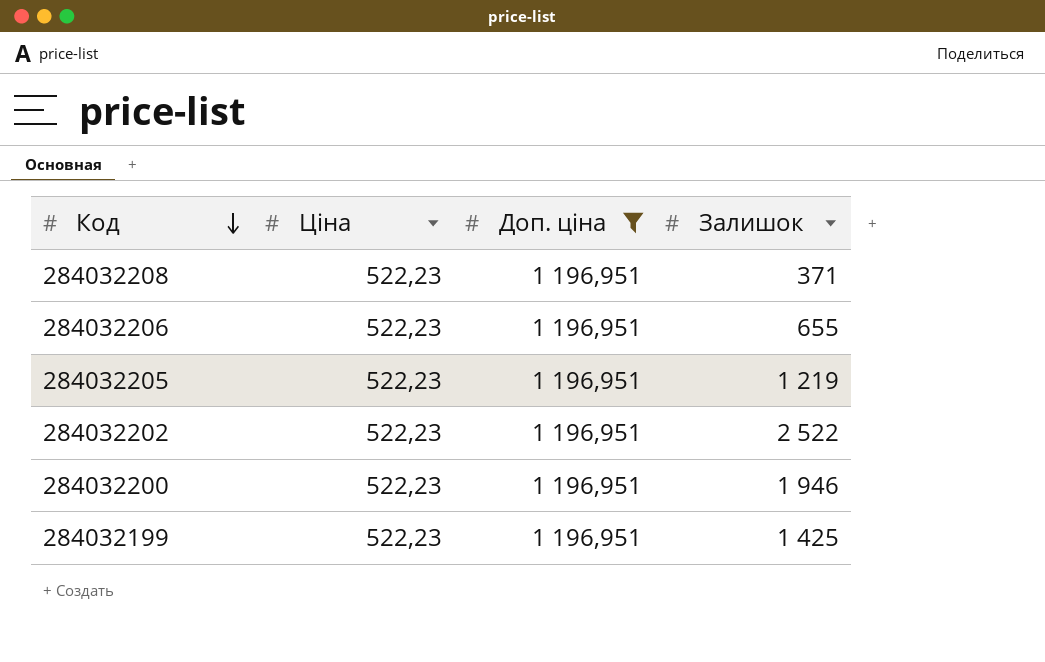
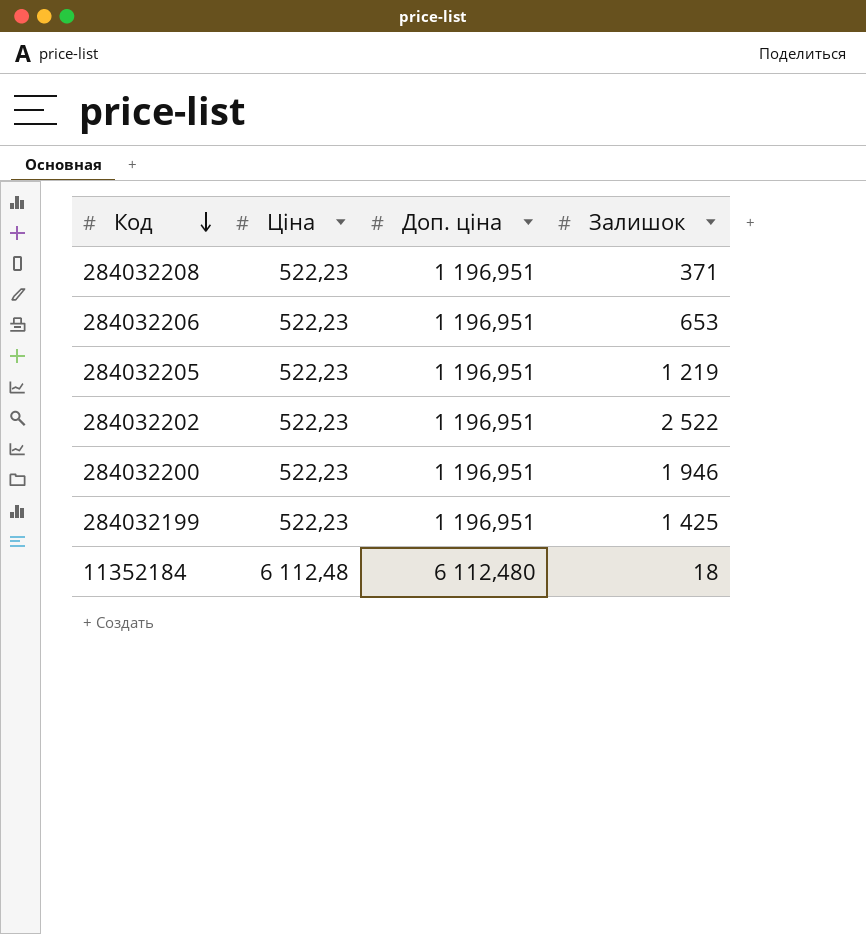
filter: Доп. ціна = 1 196,951 -> none
284032206 | Залишок: 655 -> 653

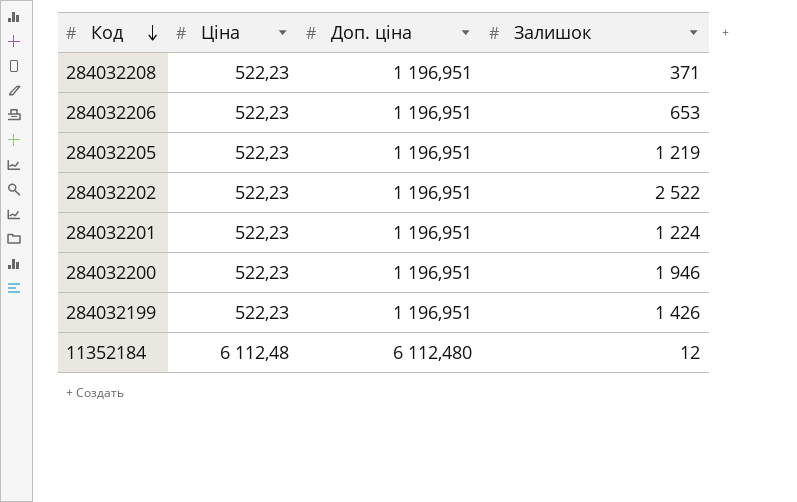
row 284032201: none -> 522,23 | 1 196,951 | 1 224
284032199 | Залишок: 1 425 -> 1 426
11352184 | Залишок: 18 -> 12

